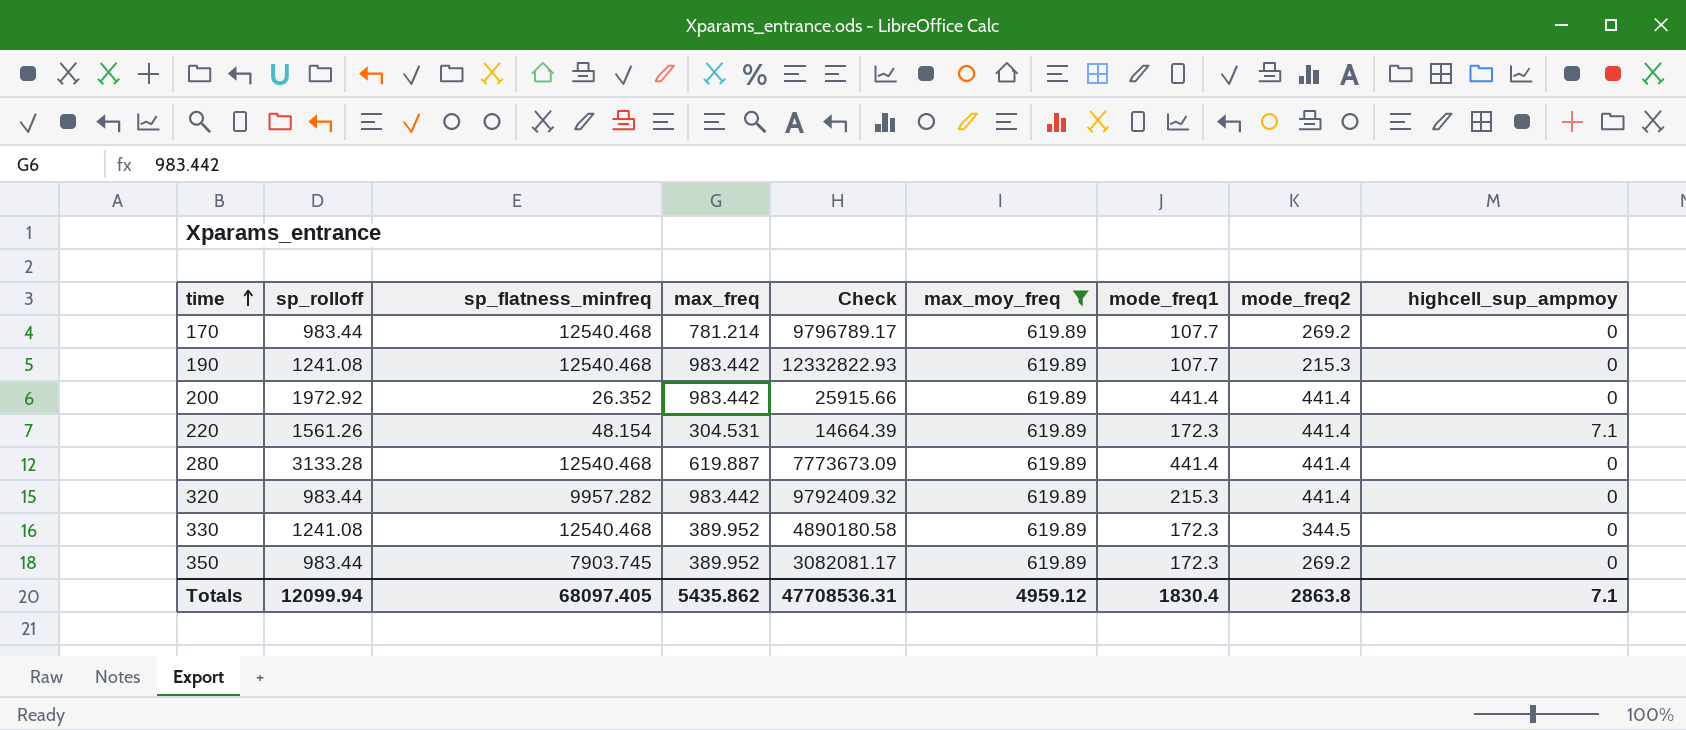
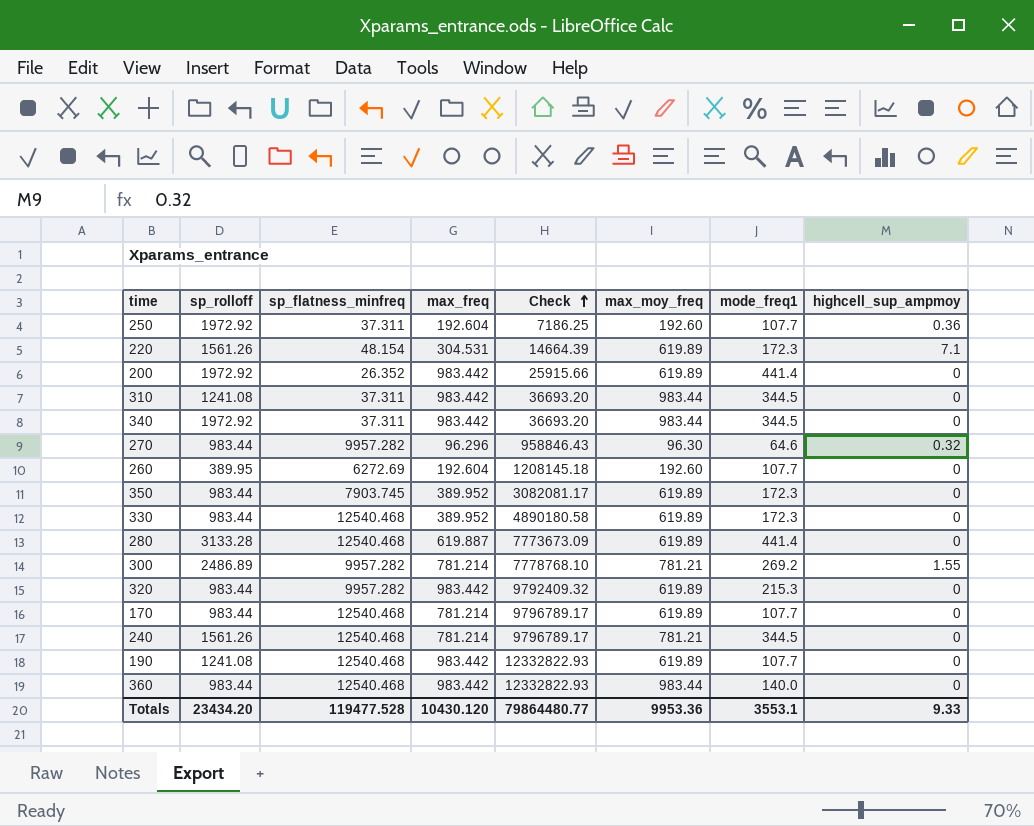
filter: max_moy_freq = 619.89 -> none
row order: time ascending -> Check ascending
column mode_freq2 | position: 8 -> none
330 | sp_rolloff: 1241.08 -> 983.44
Totals | sp_rolloff: 12099.94 -> 23434.20
Totals | sp_flatness_minfreq: 68097.405 -> 119477.528
Totals | max_freq: 5435.862 -> 10430.120
Totals | Check: 47708536.31 -> 79864480.77
Totals | max_moy_freq: 4959.12 -> 9953.36
Totals | mode_freq1: 1830.4 -> 3553.1
Totals | highcell_sup_ampmoy: 7.1 -> 9.33

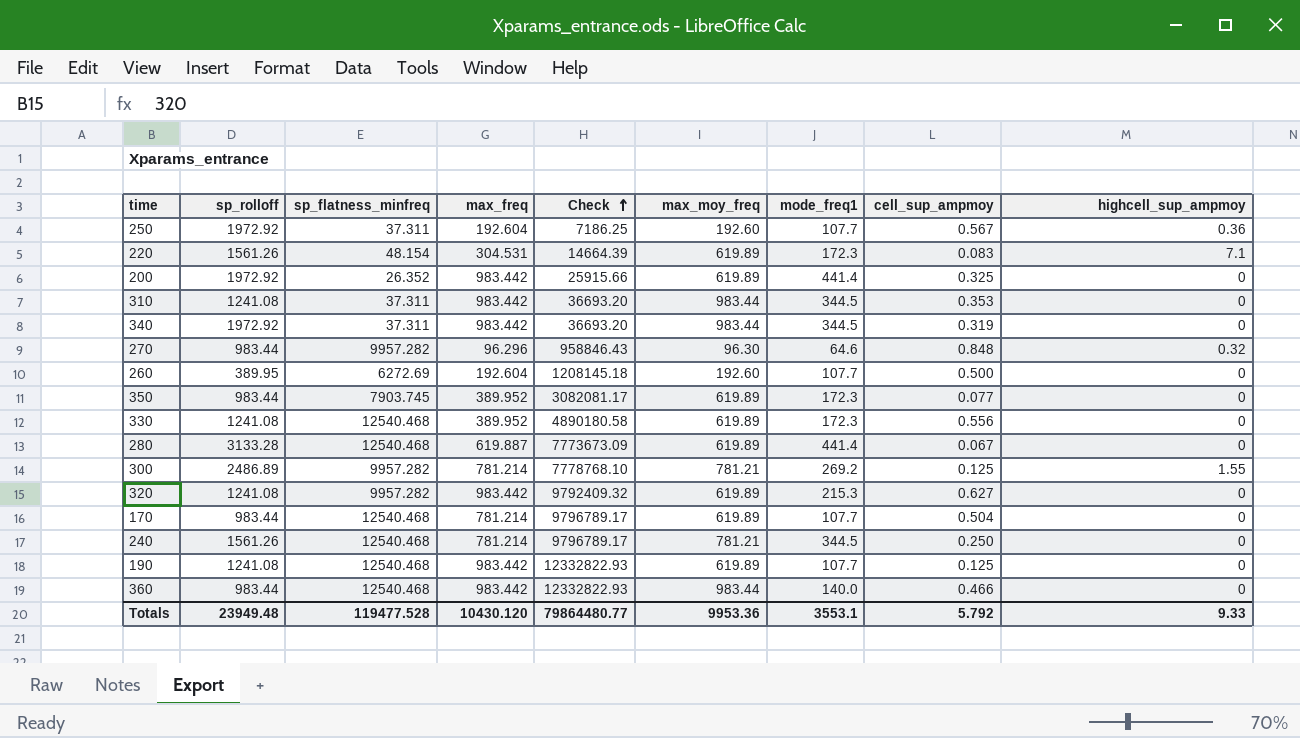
column cell_sup_ampmoy | position: none -> 8
330 | sp_rolloff: 983.44 -> 1241.08
320 | sp_rolloff: 983.44 -> 1241.08
Totals | sp_rolloff: 23434.20 -> 23949.48

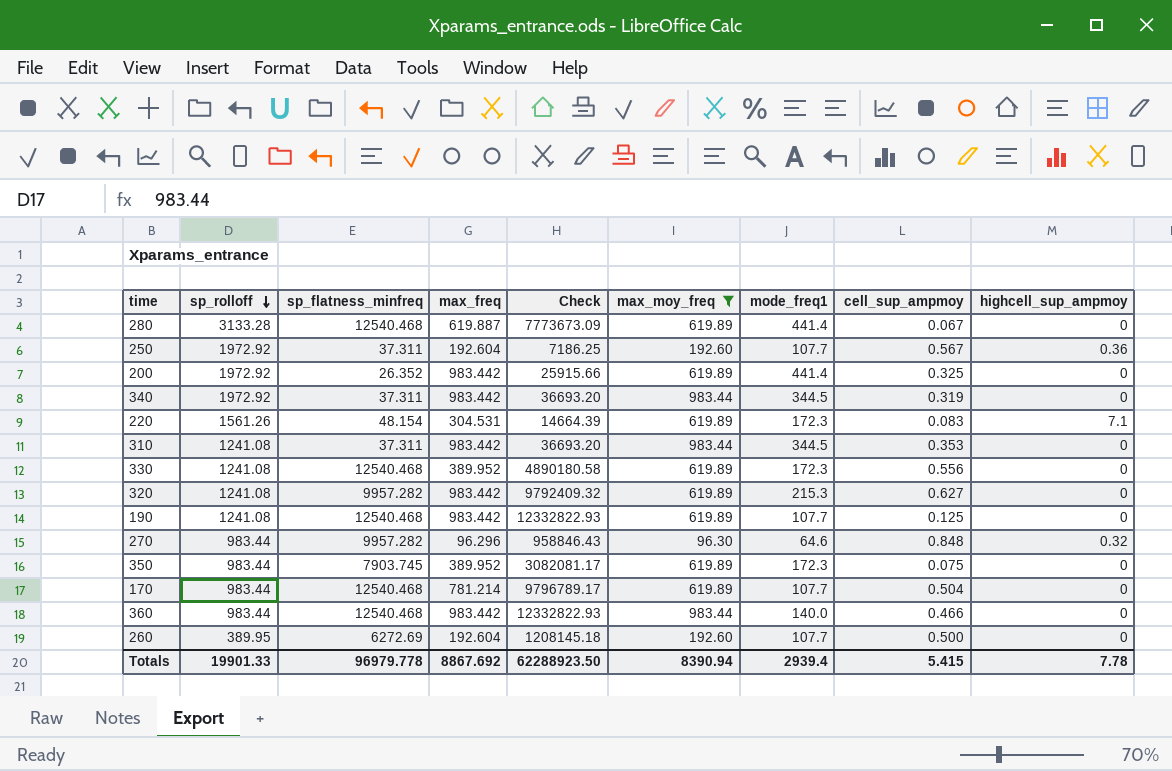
filter: none -> max_moy_freq != 781.21
row order: Check ascending -> sp_rolloff descending
350 | cell_sup_ampmoy: 0.077 -> 0.075
Totals | sp_rolloff: 23949.48 -> 19901.33
Totals | sp_flatness_minfreq: 119477.528 -> 96979.778
Totals | max_freq: 10430.120 -> 8867.692
Totals | Check: 79864480.77 -> 62288923.50
Totals | max_moy_freq: 9953.36 -> 8390.94
Totals | mode_freq1: 3553.1 -> 2939.4
Totals | cell_sup_ampmoy: 5.792 -> 5.415
Totals | highcell_sup_ampmoy: 9.33 -> 7.78

